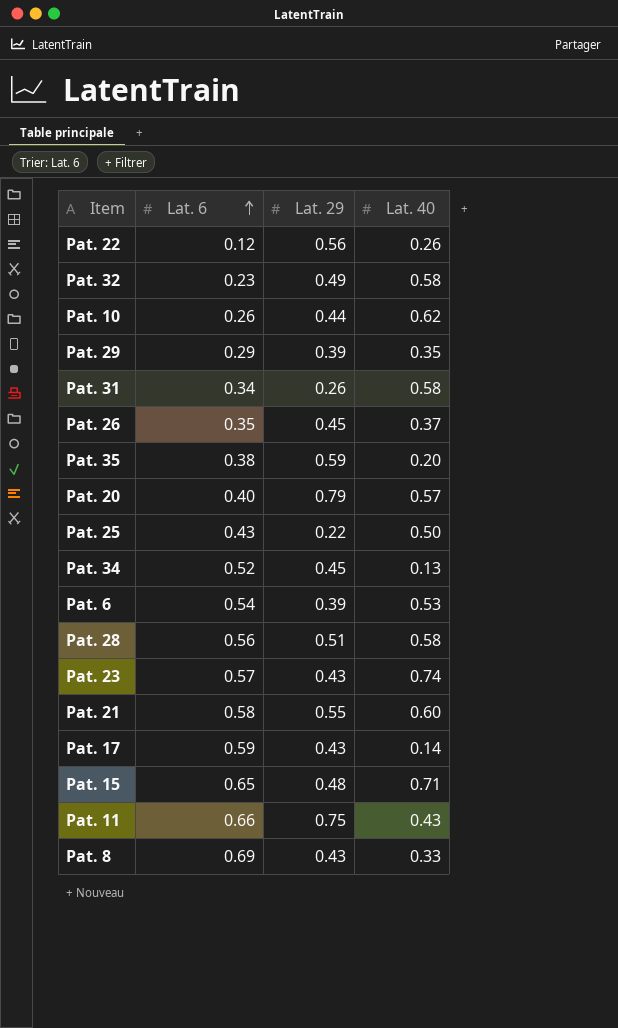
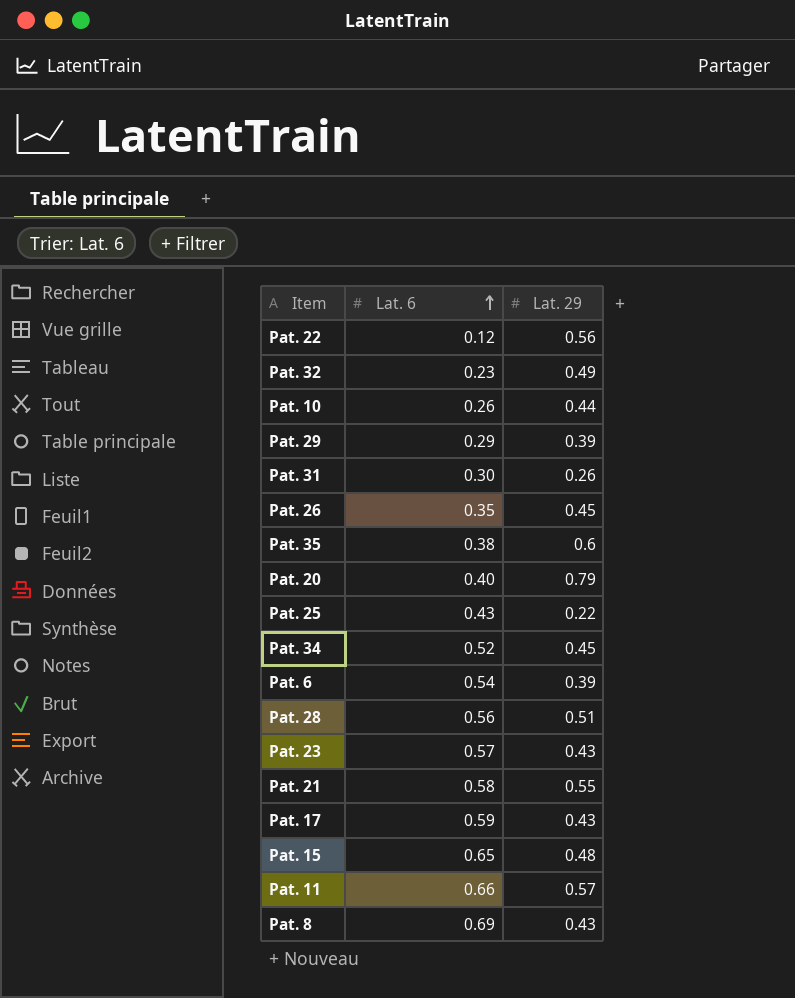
column Lat. 40 | position: 4 -> none
Pat. 31 | Lat. 6: 0.34 -> 0.30
Pat. 35 | Lat. 29: 0.59 -> 0.6
Pat. 11 | Lat. 29: 0.75 -> 0.57

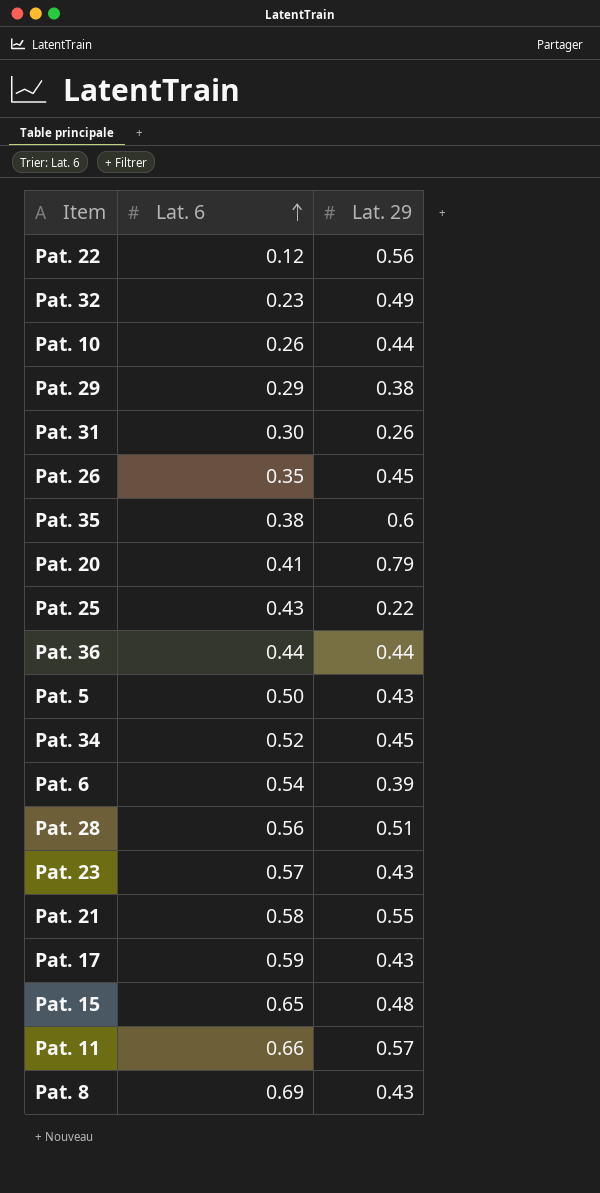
Pat. 29 | Lat. 29: 0.39 -> 0.38
Pat. 20 | Lat. 6: 0.40 -> 0.41
row Pat. 36: none -> 0.44 | 0.44
row Pat. 5: none -> 0.50 | 0.43

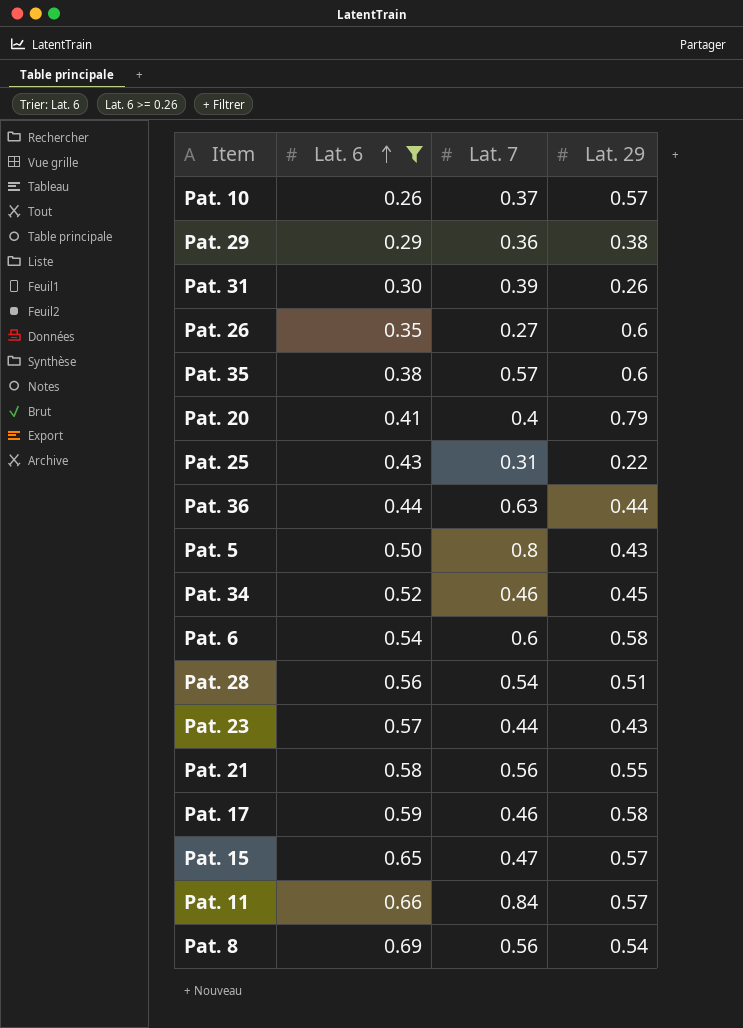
filter: none -> Lat. 6 >= 0.26
column Lat. 7 | position: none -> 3
Pat. 10 | Lat. 29: 0.44 -> 0.57
Pat. 26 | Lat. 29: 0.45 -> 0.6
Pat. 6 | Lat. 29: 0.39 -> 0.58
Pat. 17 | Lat. 29: 0.43 -> 0.58
Pat. 15 | Lat. 29: 0.48 -> 0.57
Pat. 8 | Lat. 29: 0.43 -> 0.54

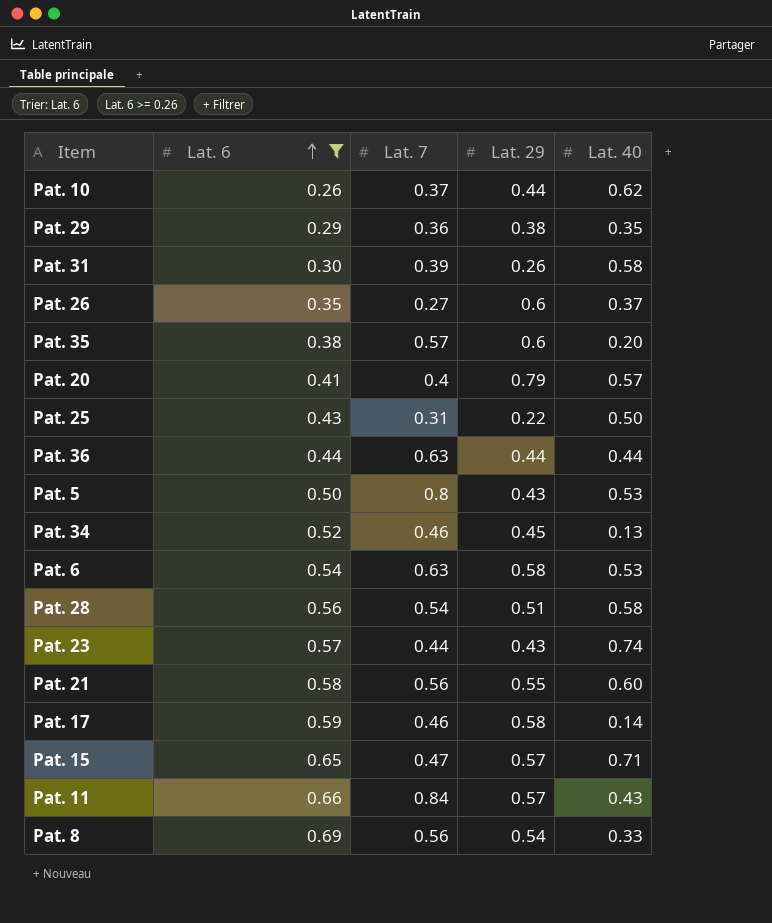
column Lat. 40 | position: none -> 5
Pat. 10 | Lat. 29: 0.57 -> 0.44
Pat. 6 | Lat. 7: 0.6 -> 0.63

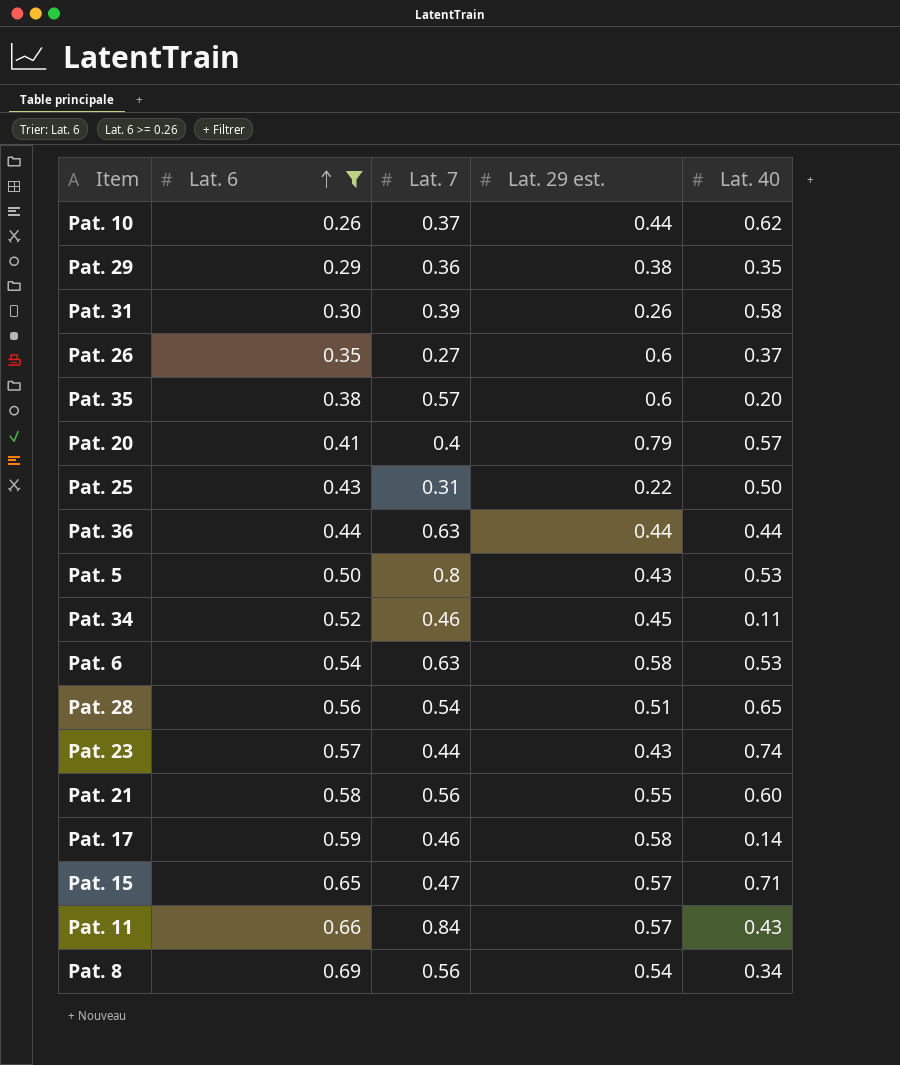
column name: Lat. 29 -> Lat. 29 est.
Pat. 34 | Lat. 40: 0.13 -> 0.11
Pat. 28 | Lat. 40: 0.58 -> 0.65
Pat. 8 | Lat. 40: 0.33 -> 0.34

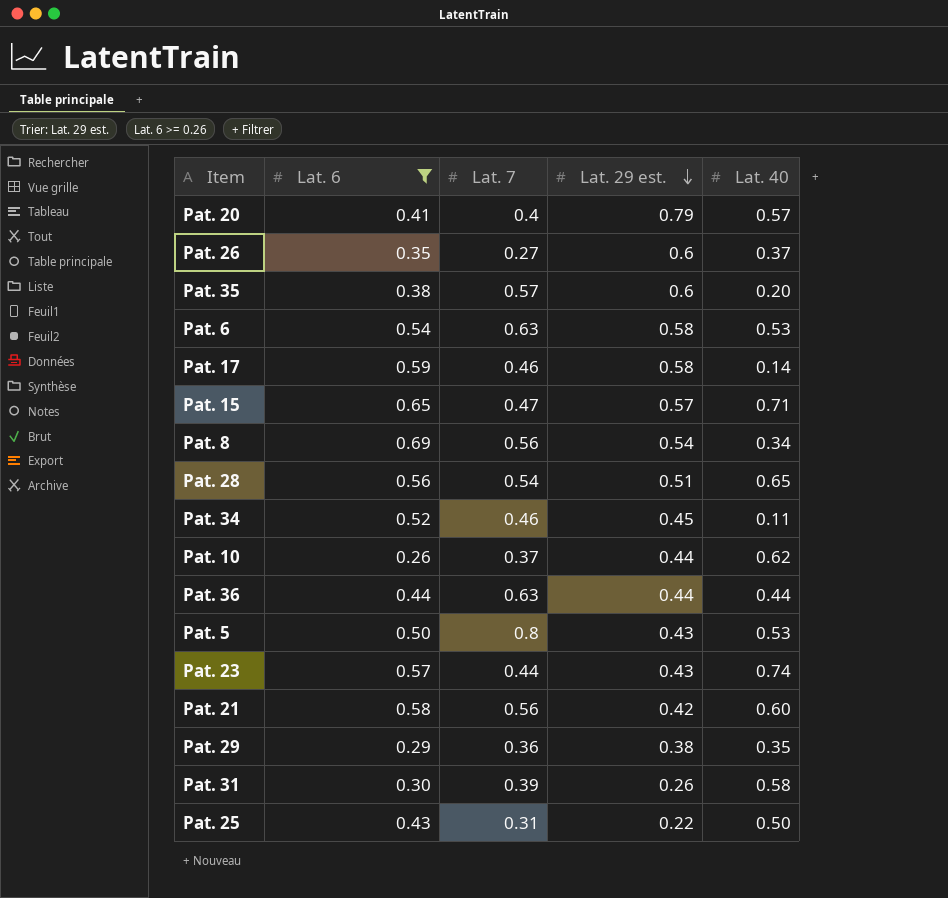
row order: Lat. 6 ascending -> Lat. 29 est. descending
row Pat. 11: 0.66 | 0.84 | 0.57 | 0.43 -> none
Pat. 21 | Lat. 29 est.: 0.55 -> 0.42

